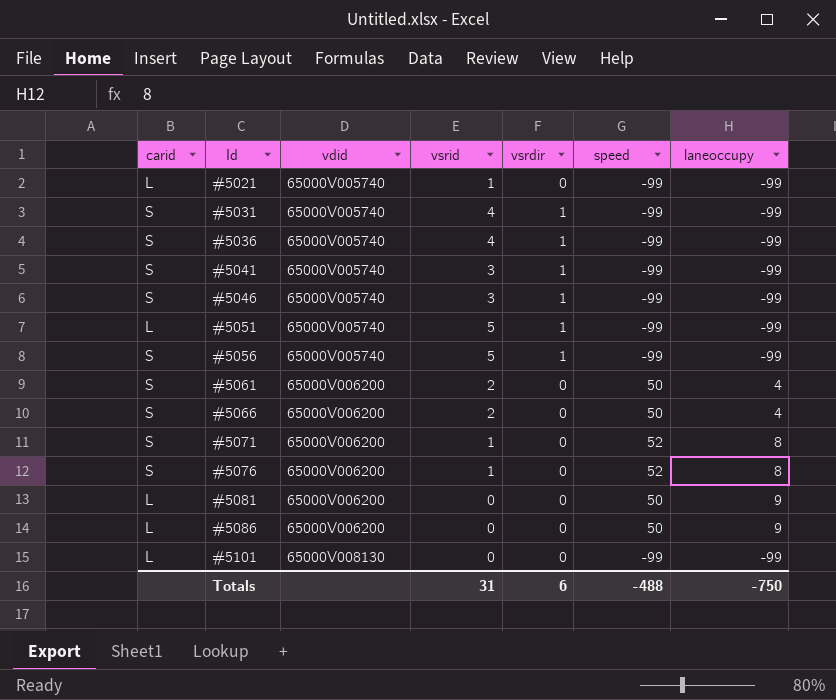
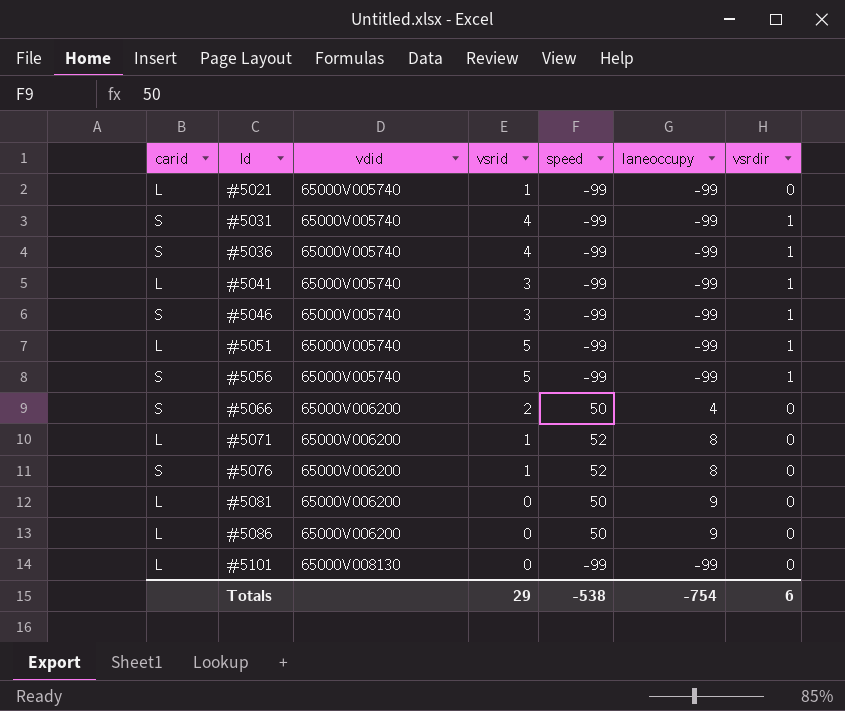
column vsrdir | position: 5 -> 7
row #5061: S | 65000V006200 | 2 | 0 | 50 | 4 -> none
#5041 | carid: S -> L
#5071 | carid: S -> L
Totals | vsrid: 31 -> 29
Totals | speed: -488 -> -538
Totals | laneoccupy: -750 -> -754

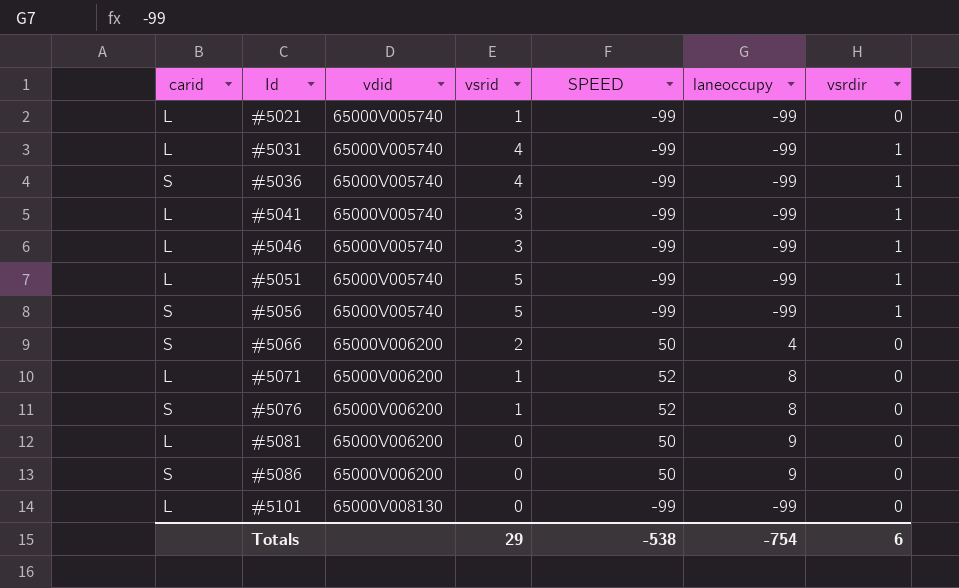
column name: speed -> SPEED
#5031 | carid: S -> L
#5046 | carid: S -> L
#5086 | carid: L -> S

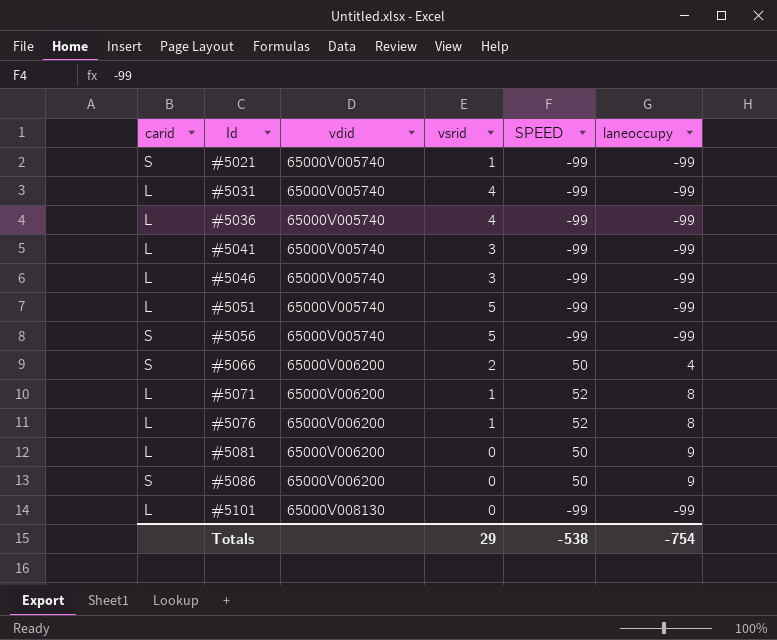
column vsrdir | position: 7 -> none
#5021 | carid: L -> S
#5036 | carid: S -> L
#5076 | carid: S -> L

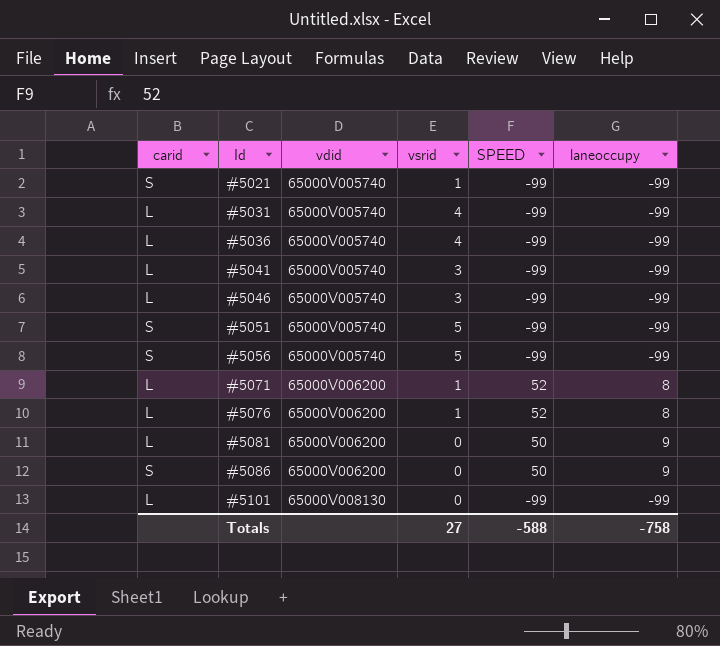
row #5066: S | 65000V006200 | 2 | 50 | 4 -> none
#5051 | carid: L -> S
Totals | vsrid: 29 -> 27
Totals | SPEED: -538 -> -588
Totals | laneoccupy: -754 -> -758

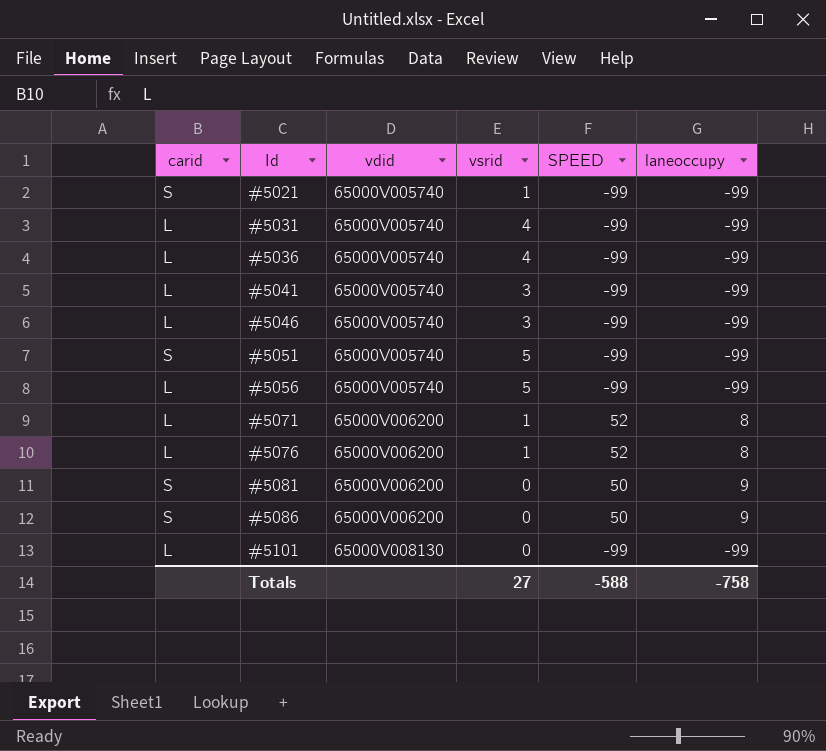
#5056 | carid: S -> L
#5081 | carid: L -> S

